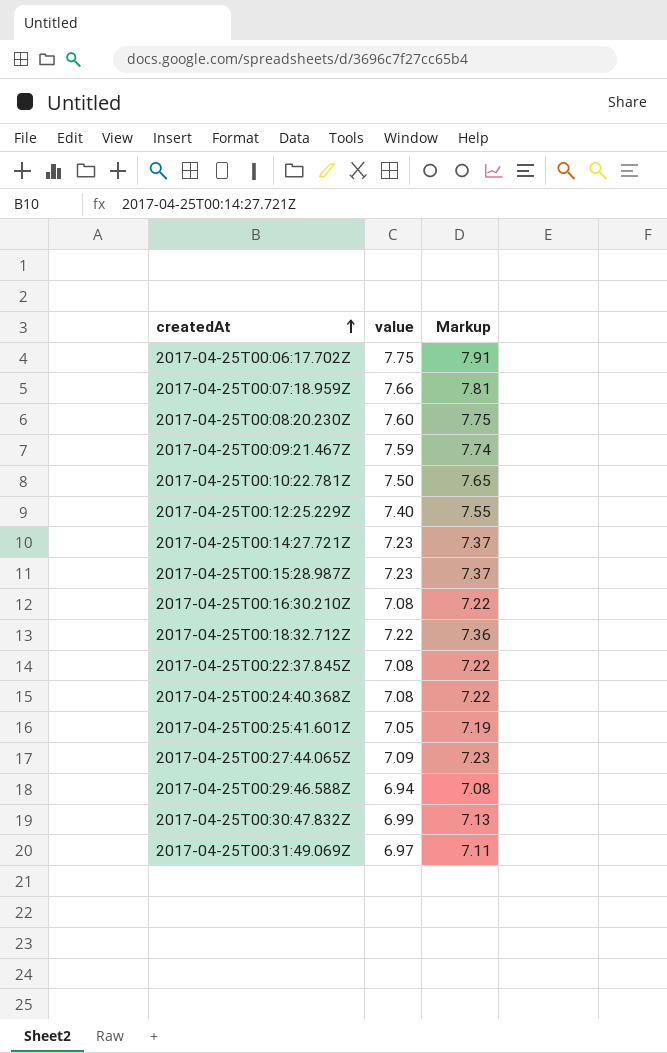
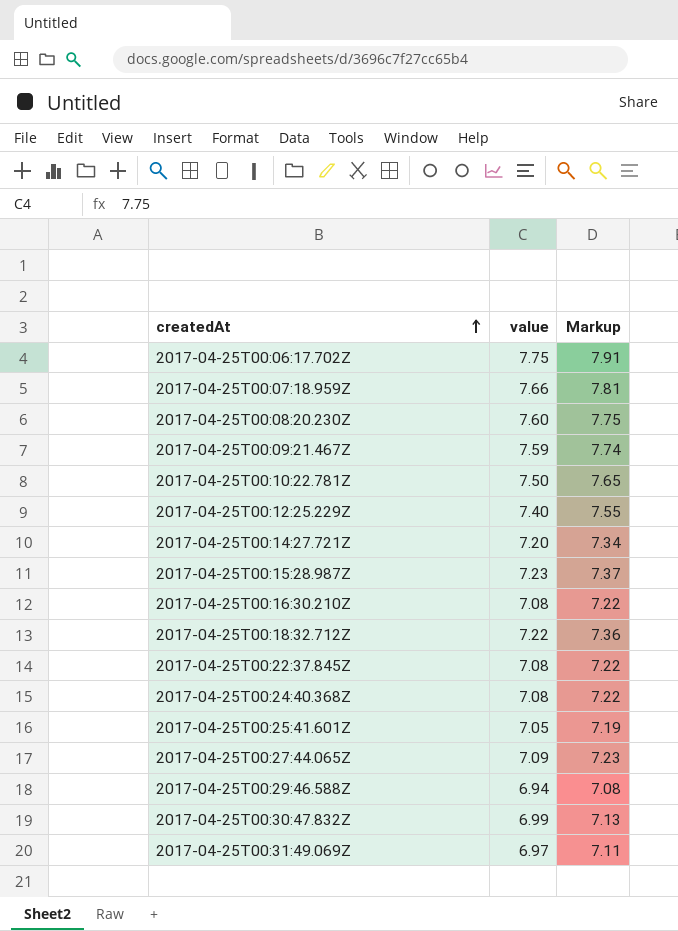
2017-04-25T00:14:27.721Z | value: 7.23 -> 7.20
2017-04-25T00:14:27.721Z | Markup: 7.37 -> 7.34

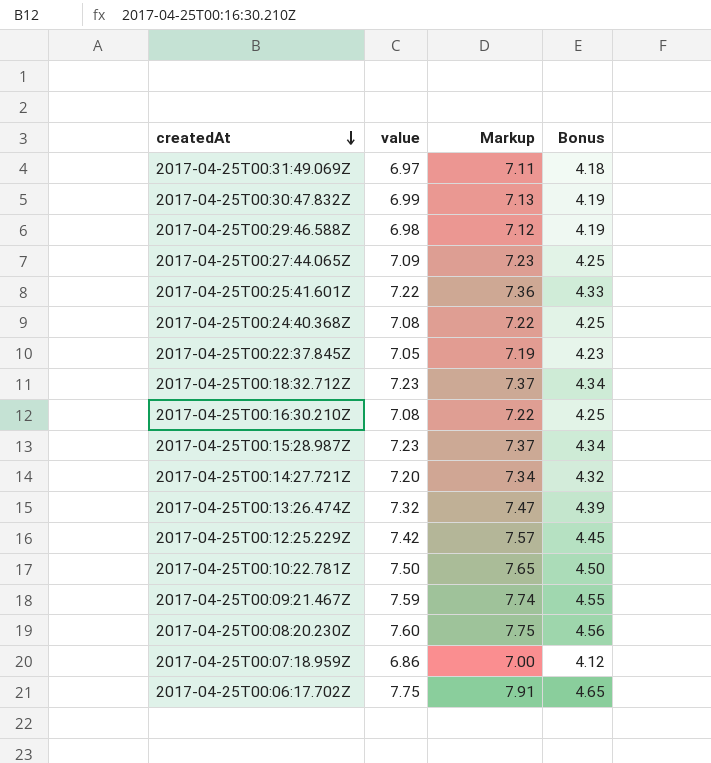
row order: createdAt ascending -> createdAt descending
column Bonus | formula: none -> [value] * 0.6
2017-04-25T00:29:46.588Z | value: 6.94 -> 6.98
2017-04-25T00:29:46.588Z | Markup: 7.08 -> 7.12
2017-04-25T00:25:41.601Z | value: 7.05 -> 7.22
2017-04-25T00:25:41.601Z | Markup: 7.19 -> 7.36
2017-04-25T00:22:37.845Z | value: 7.08 -> 7.05
2017-04-25T00:22:37.845Z | Markup: 7.22 -> 7.19
2017-04-25T00:18:32.712Z | value: 7.22 -> 7.23
2017-04-25T00:18:32.712Z | Markup: 7.36 -> 7.37
row 2017-04-25T00:13:26.474Z: none -> 7.32 | 7.47 | 4.39
2017-04-25T00:12:25.229Z | value: 7.40 -> 7.42
2017-04-25T00:12:25.229Z | Markup: 7.55 -> 7.57
2017-04-25T00:07:18.959Z | value: 7.66 -> 6.86
2017-04-25T00:07:18.959Z | Markup: 7.81 -> 7.00

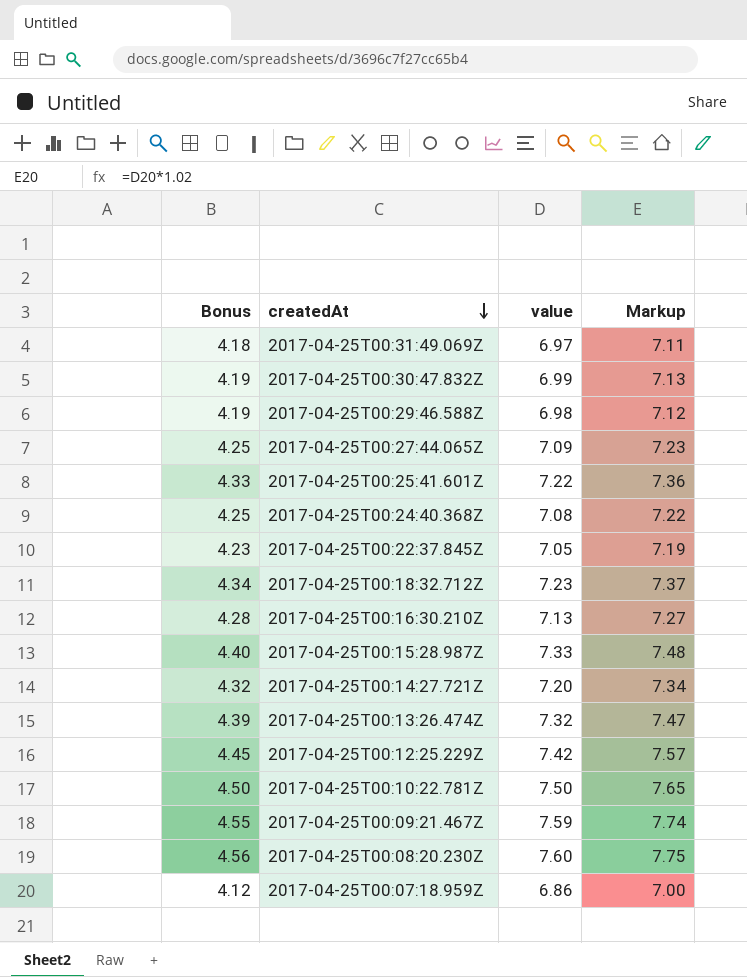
column Bonus | position: 4 -> 1
row 2017-04-25T00:06:17.702Z: 7.75 | 7.91 | 4.65 -> none
2017-04-25T00:16:30.210Z | Bonus: 4.25 -> 4.28
2017-04-25T00:16:30.210Z | value: 7.08 -> 7.13
2017-04-25T00:16:30.210Z | Markup: 7.22 -> 7.27
2017-04-25T00:15:28.987Z | Bonus: 4.34 -> 4.40
2017-04-25T00:15:28.987Z | value: 7.23 -> 7.33
2017-04-25T00:15:28.987Z | Markup: 7.37 -> 7.48

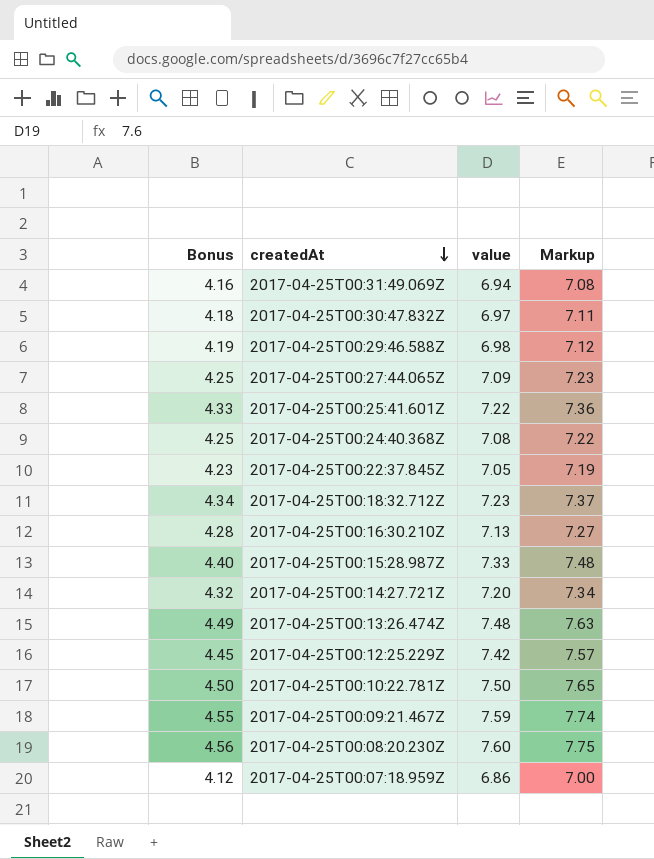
2017-04-25T00:31:49.069Z | Bonus: 4.18 -> 4.16
2017-04-25T00:31:49.069Z | value: 6.97 -> 6.94
2017-04-25T00:31:49.069Z | Markup: 7.11 -> 7.08
2017-04-25T00:30:47.832Z | Bonus: 4.19 -> 4.18
2017-04-25T00:30:47.832Z | value: 6.99 -> 6.97
2017-04-25T00:30:47.832Z | Markup: 7.13 -> 7.11
2017-04-25T00:13:26.474Z | Bonus: 4.39 -> 4.49
2017-04-25T00:13:26.474Z | value: 7.32 -> 7.48
2017-04-25T00:13:26.474Z | Markup: 7.47 -> 7.63

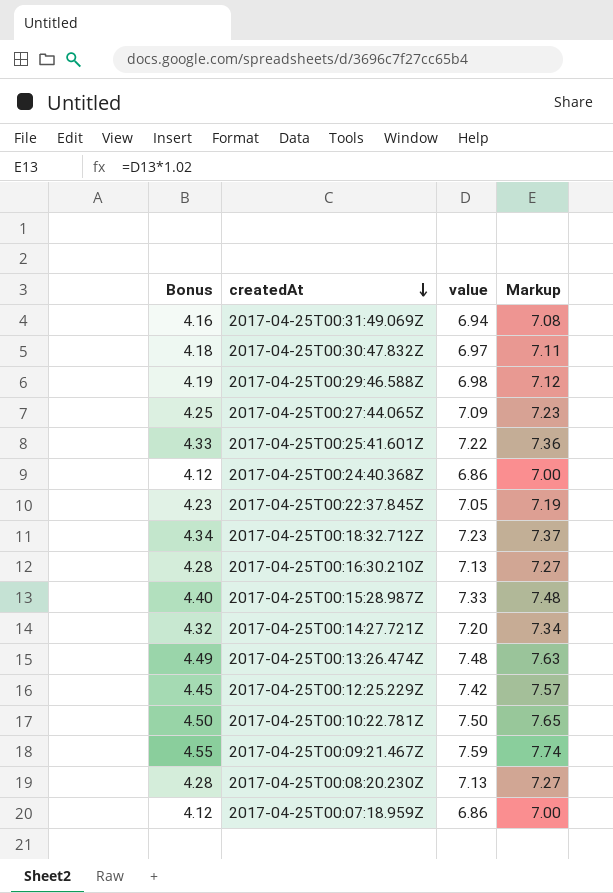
2017-04-25T00:24:40.368Z | Bonus: 4.25 -> 4.12
2017-04-25T00:24:40.368Z | value: 7.08 -> 6.86
2017-04-25T00:24:40.368Z | Markup: 7.22 -> 7.00
2017-04-25T00:08:20.230Z | Bonus: 4.56 -> 4.28
2017-04-25T00:08:20.230Z | value: 7.60 -> 7.13
2017-04-25T00:08:20.230Z | Markup: 7.75 -> 7.27

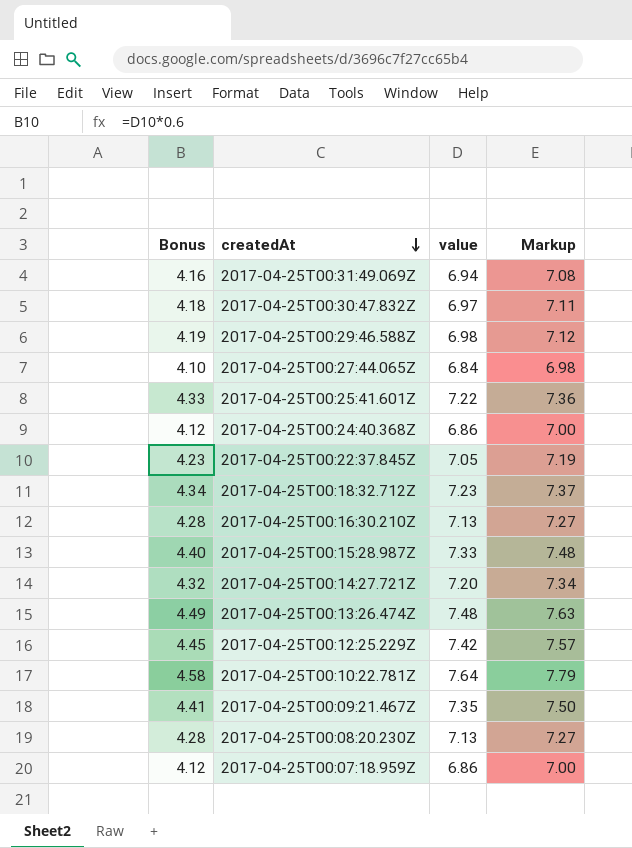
2017-04-25T00:27:44.065Z | Bonus: 4.25 -> 4.10
2017-04-25T00:27:44.065Z | value: 7.09 -> 6.84
2017-04-25T00:27:44.065Z | Markup: 7.23 -> 6.98
2017-04-25T00:10:22.781Z | Bonus: 4.50 -> 4.58
2017-04-25T00:10:22.781Z | value: 7.50 -> 7.64
2017-04-25T00:10:22.781Z | Markup: 7.65 -> 7.79
2017-04-25T00:09:21.467Z | Bonus: 4.55 -> 4.41
2017-04-25T00:09:21.467Z | value: 7.59 -> 7.35
2017-04-25T00:09:21.467Z | Markup: 7.74 -> 7.50

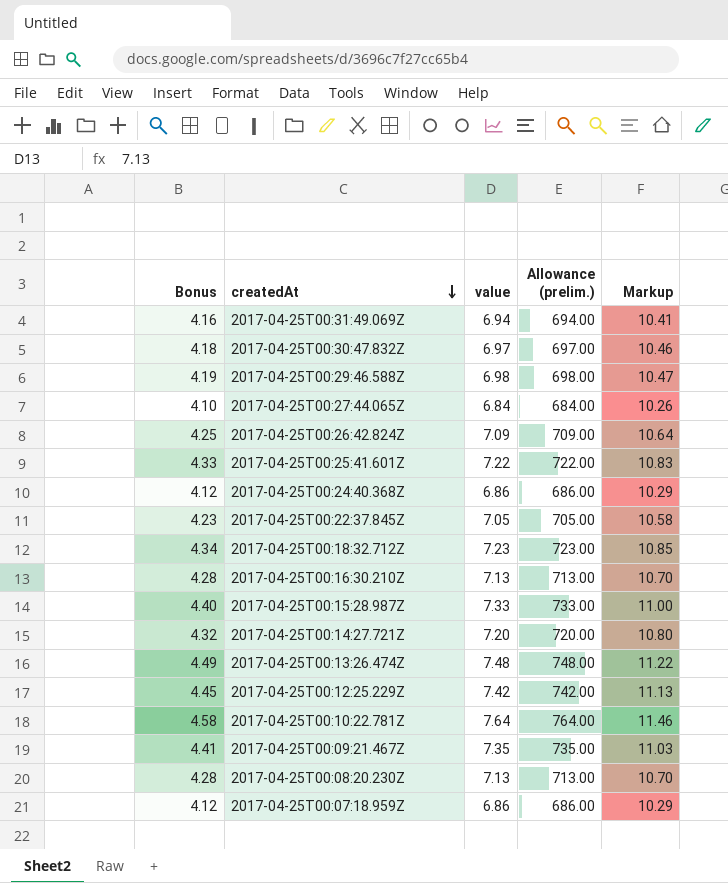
column Allowance (prelim.) | formula: none -> [value] * 100
column Markup | formula: [value] * 1.02 -> [value] * 1.5
row 2017-04-25T00:26:42.824Z: none -> 4.25 | 7.09 | 709.00 | 10.64

